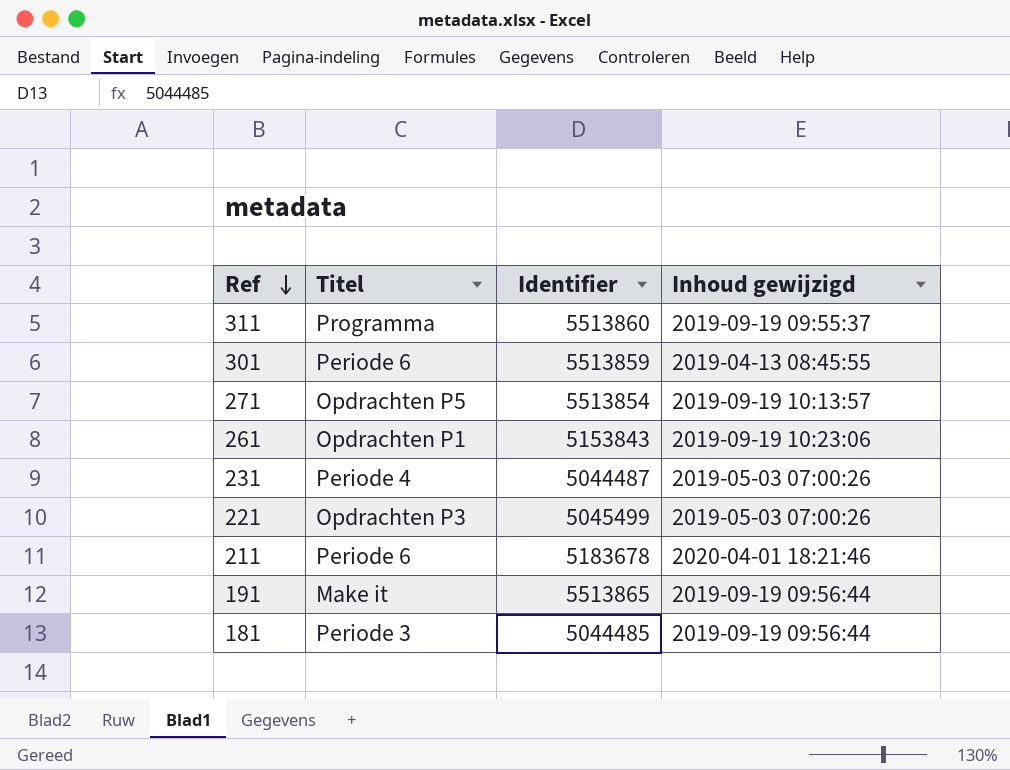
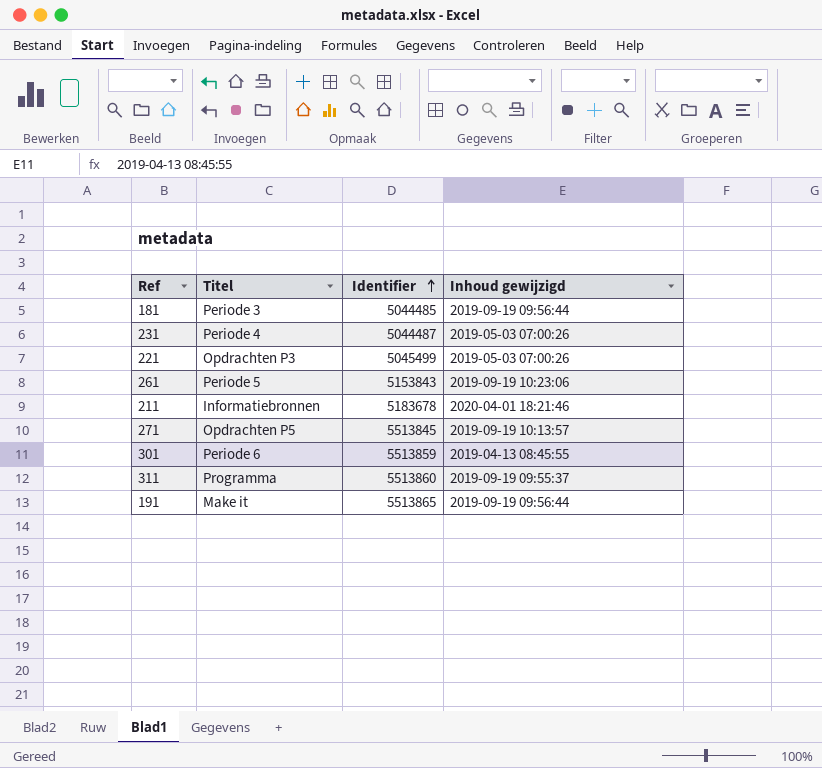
row order: Ref descending -> Identifier ascending
261 | Titel: Opdrachten P1 -> Periode 5
211 | Titel: Periode 6 -> Informatiebronnen
271 | Identifier: 5513854 -> 5513845

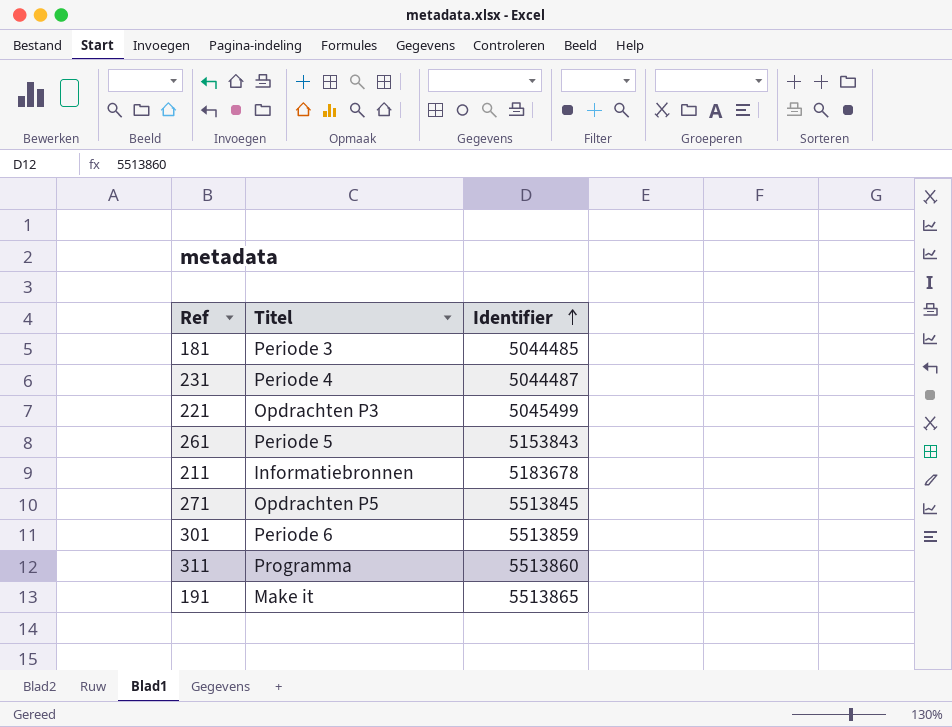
column Inhoud gewijzigd | position: 4 -> none

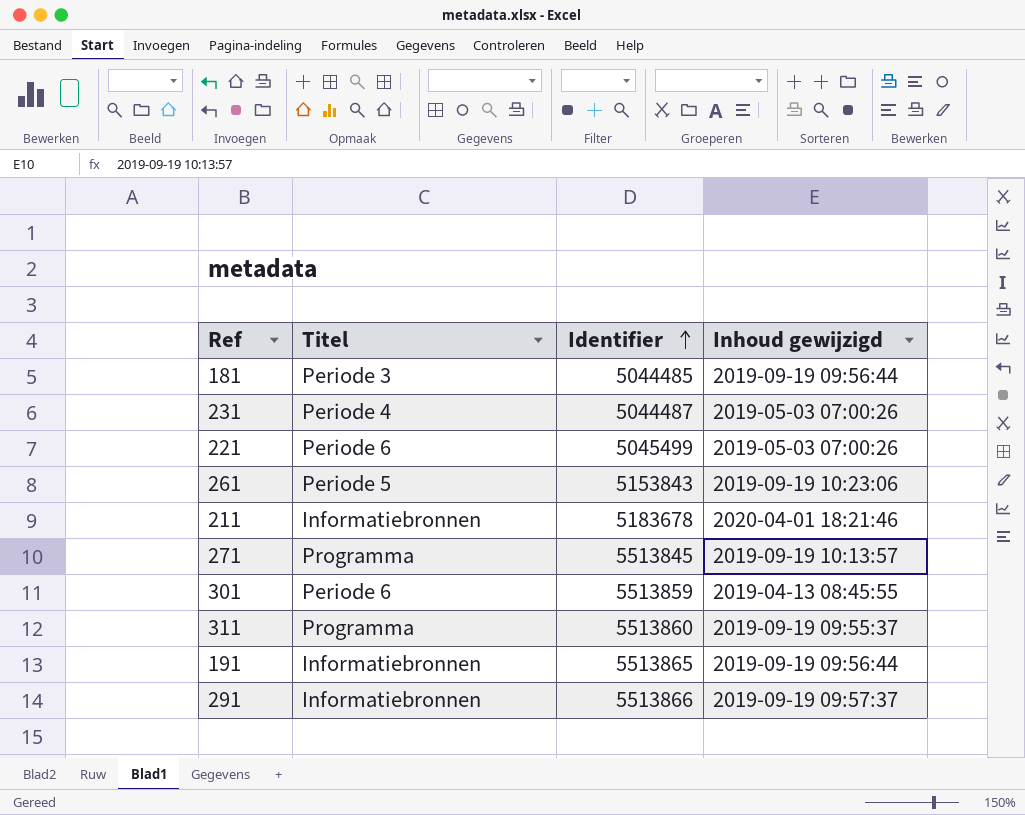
column Inhoud gewijzigd | position: none -> 4
221 | Titel: Opdrachten P3 -> Periode 6
271 | Titel: Opdrachten P5 -> Programma
191 | Titel: Make it -> Informatiebronnen
row 291: none -> Informatiebronnen | 5513866 | 2019-09-19 09:57:37

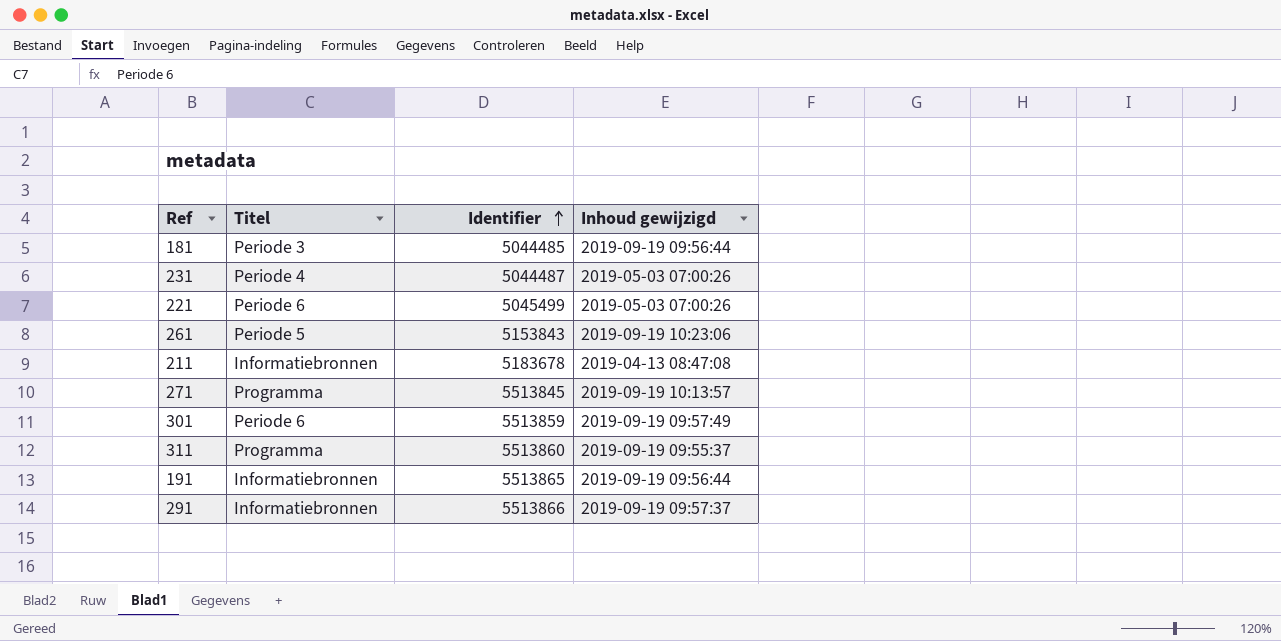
211 | Inhoud gewijzigd: 2020-04-01 18:21:46 -> 2019-04-13 08:47:08
301 | Inhoud gewijzigd: 2019-04-13 08:45:55 -> 2019-09-19 09:57:49

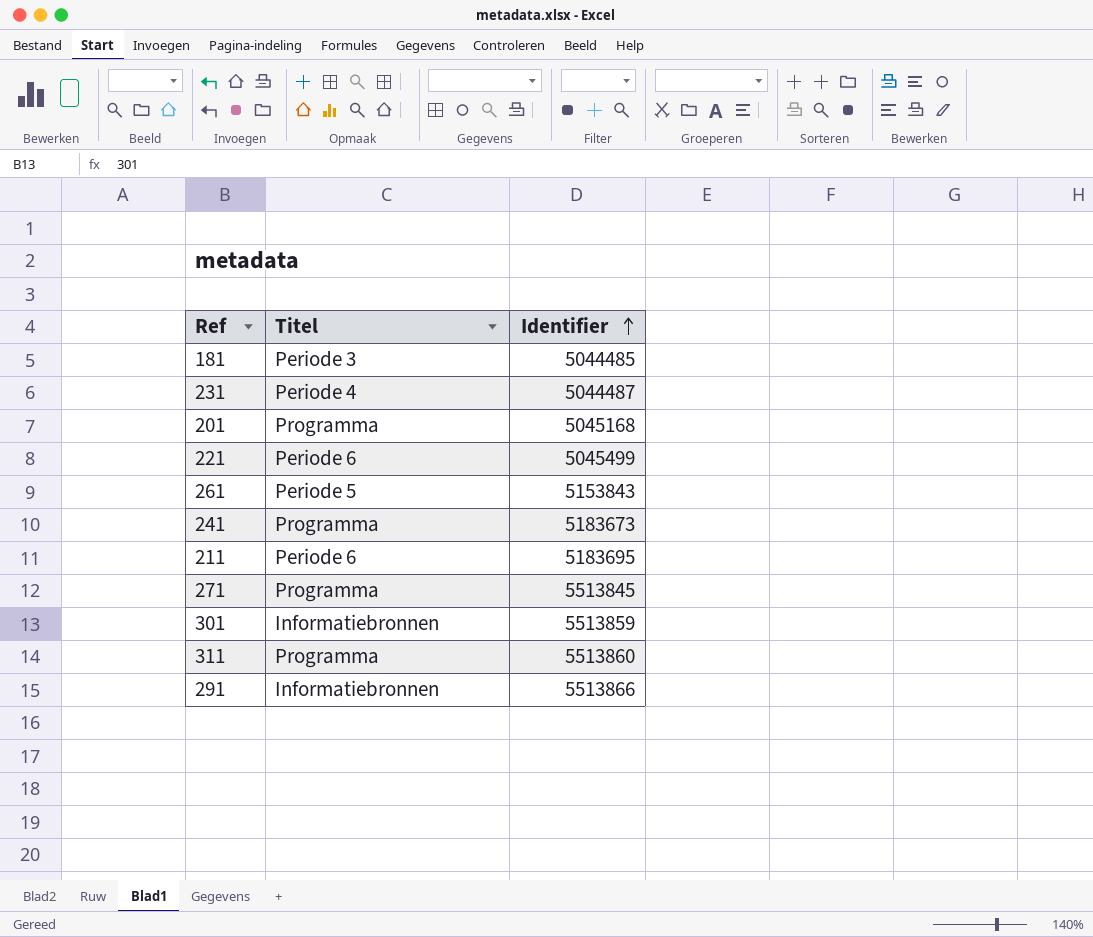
column Inhoud gewijzigd | position: 4 -> none
row 191: Informatiebronnen | 5513865 | 2019-09-19 09:56:44 -> none
row 201: none -> Programma | 5045168
row 241: none -> Programma | 5183673
211 | Titel: Informatiebronnen -> Periode 6
211 | Identifier: 5183678 -> 5183695
301 | Titel: Periode 6 -> Informatiebronnen

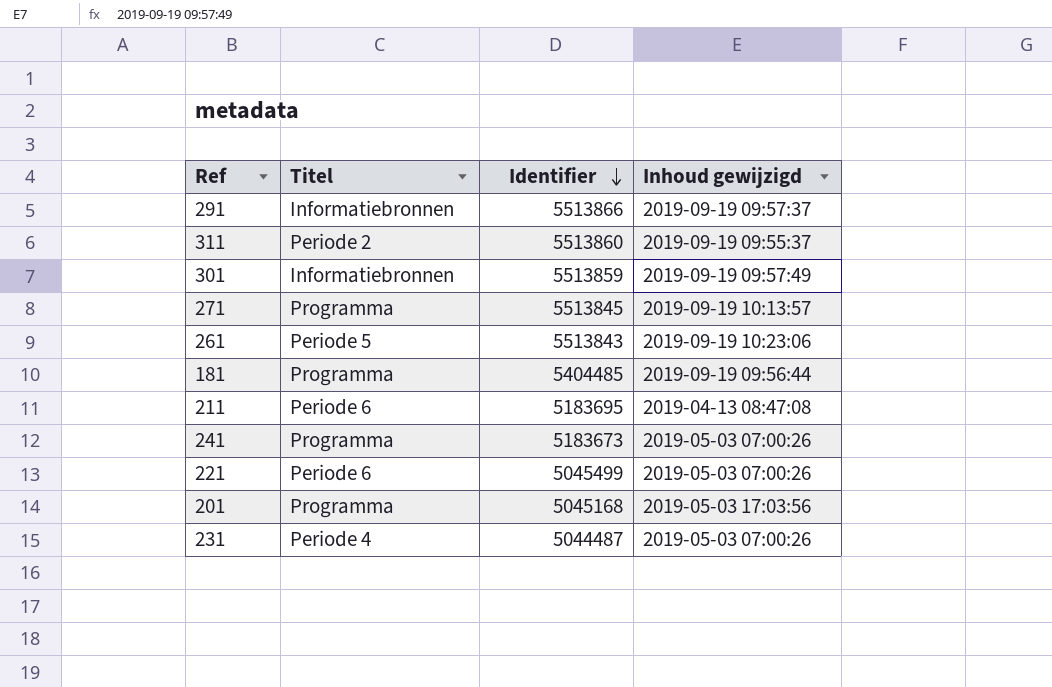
row order: Identifier ascending -> Identifier descending
column Inhoud gewijzigd | position: none -> 4
311 | Titel: Programma -> Periode 2
261 | Identifier: 5153843 -> 5513843
181 | Titel: Periode 3 -> Programma
181 | Identifier: 5044485 -> 5404485

